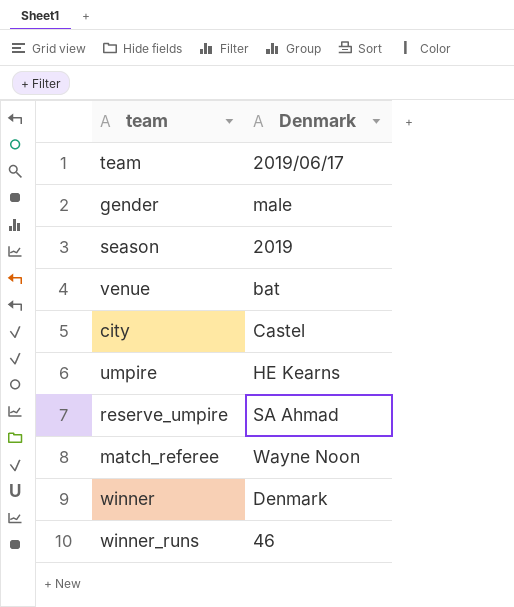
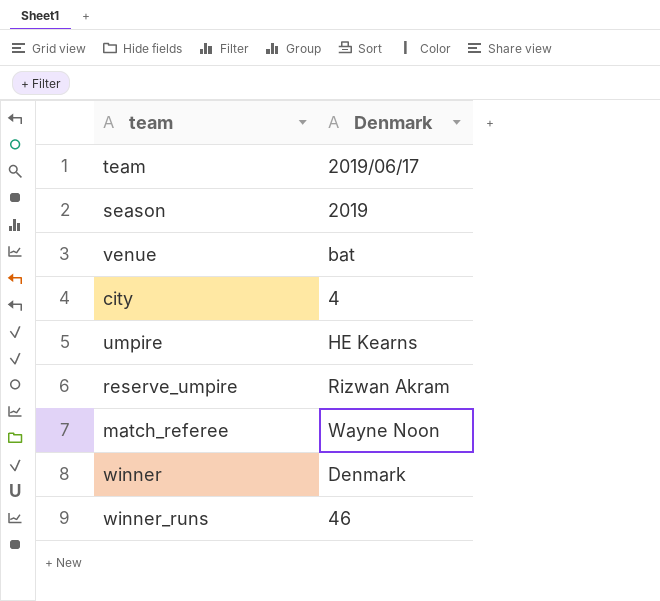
row gender: male -> none
city | Denmark: Castel -> 4
reserve_umpire | Denmark: SA Ahmad -> Rizwan Akram

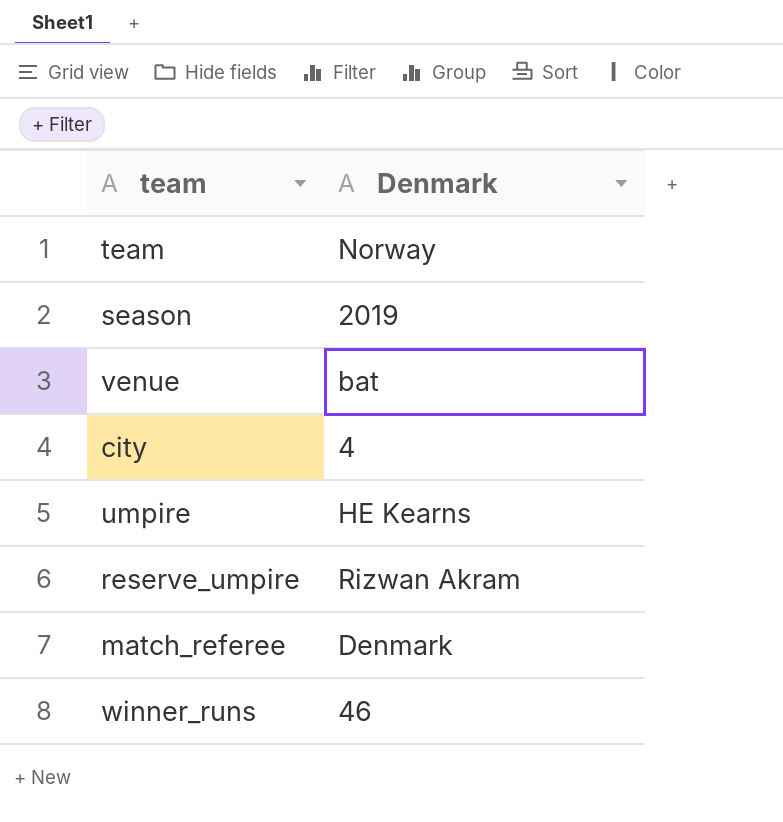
row winner: Denmark -> none
team | Denmark: 2019/06/17 -> Norway
match_referee | Denmark: Wayne Noon -> Denmark

